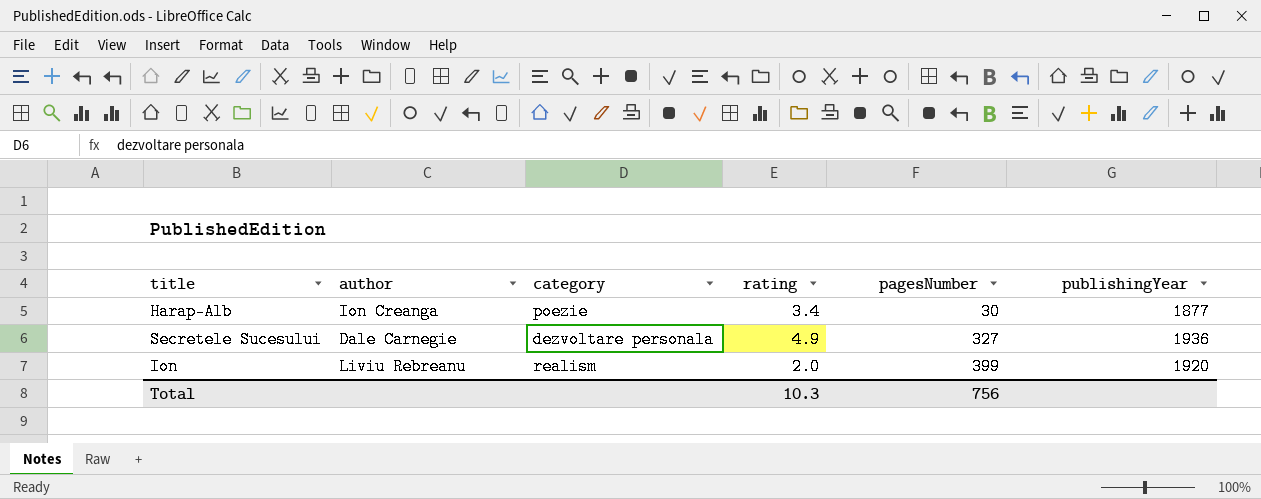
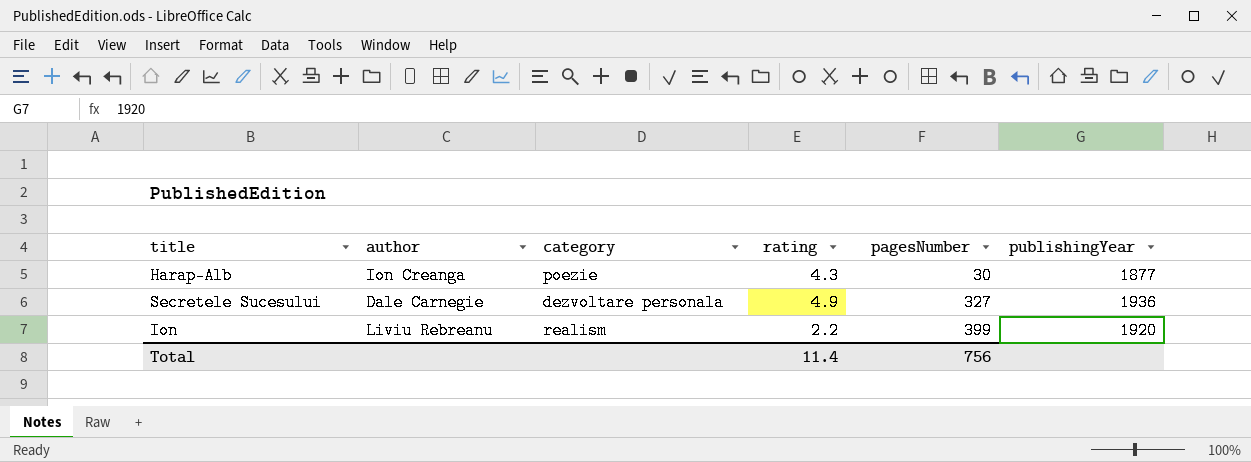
Harap-Alb | rating: 3.4 -> 4.3
Ion | rating: 2.0 -> 2.2
Total | rating: 10.3 -> 11.4

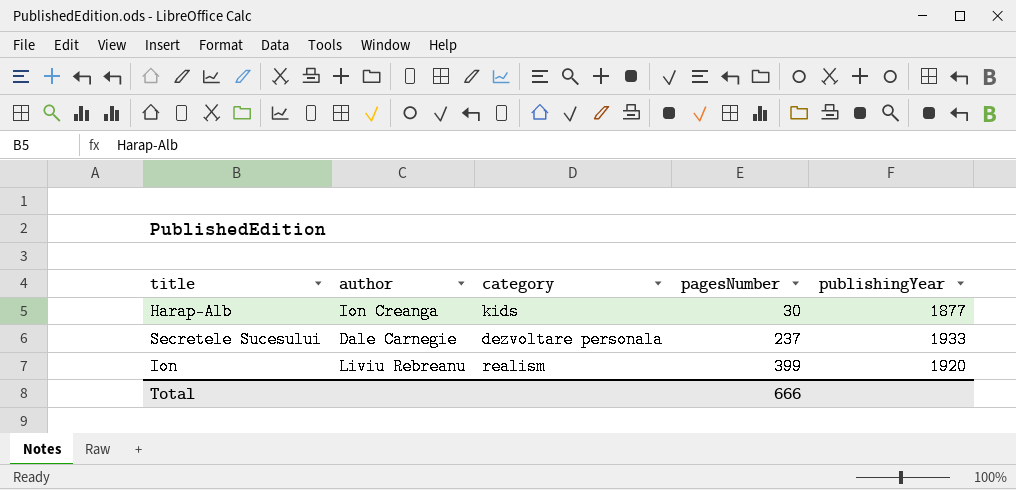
column rating | position: 4 -> none
Harap-Alb | category: poezie -> kids
Secretele Sucesului | pagesNumber: 327 -> 237
Secretele Sucesului | publishingYear: 1936 -> 1933
Total | pagesNumber: 756 -> 666

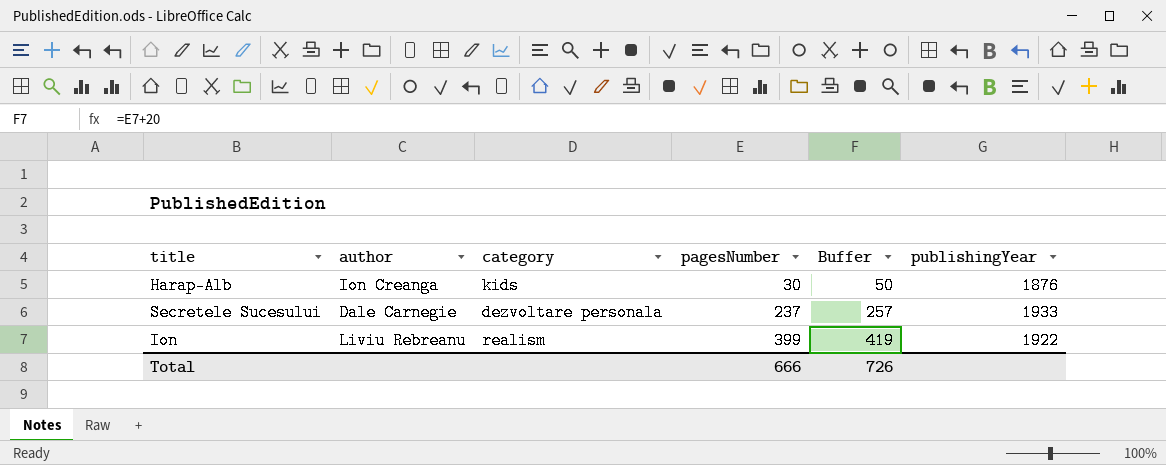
column Buffer | formula: none -> [pagesNumber] + 20
Harap-Alb | publishingYear: 1877 -> 1876
Ion | publishingYear: 1920 -> 1922

